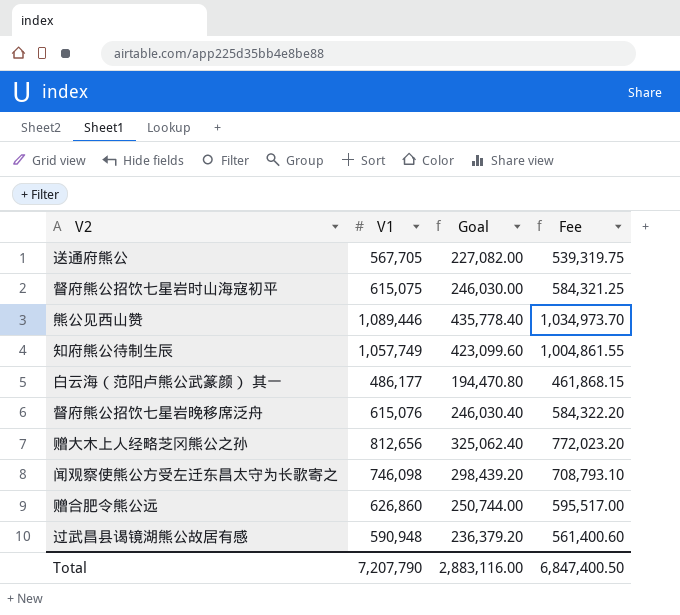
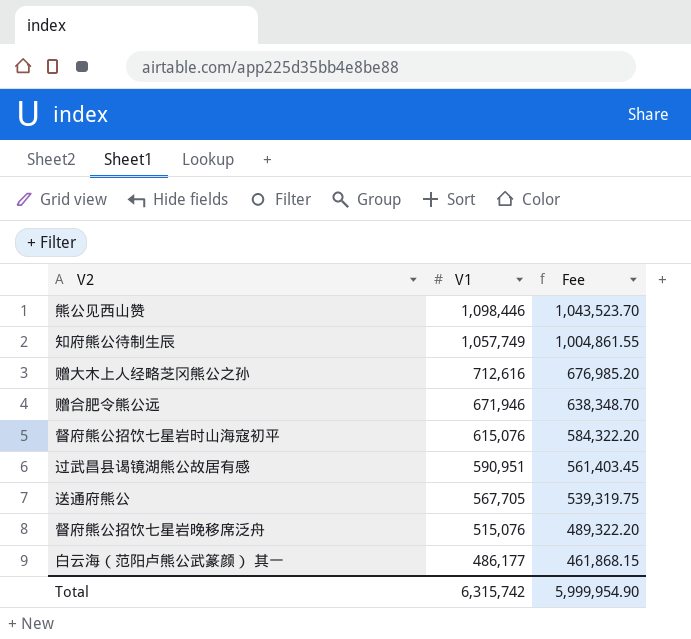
row order: none -> V1 descending
column Goal | formula: [V1] * 0.4 -> none
row 闻观察使熊公方受左迁东昌太守为长歌寄之: 746,098 | 298,439.20 | 708,793.10 -> none
熊公见西山赞 | V1: 1,089,446 -> 1,098,446
熊公见西山赞 | Fee: 1,034,973.70 -> 1,043,523.70
赠大木上人经略芝冈熊公之孙 | V1: 812,656 -> 712,616
赠大木上人经略芝冈熊公之孙 | Fee: 772,023.20 -> 676,985.20
赠合肥令熊公远 | V1: 626,860 -> 671,946
赠合肥令熊公远 | Fee: 595,517.00 -> 638,348.70
督府熊公招饮七星岩时山海寇初平 | V1: 615,075 -> 615,076
督府熊公招饮七星岩时山海寇初平 | Fee: 584,321.25 -> 584,322.20
过武昌县谒镜湖熊公故居有感 | V1: 590,948 -> 590,951
过武昌县谒镜湖熊公故居有感 | Fee: 561,400.60 -> 561,403.45
督府熊公招饮七星岩晚移席泛舟 | V1: 615,076 -> 515,076
督府熊公招饮七星岩晚移席泛舟 | Fee: 584,322.20 -> 489,322.20
Total | V1: 7,207,790 -> 6,315,742
Total | Fee: 6,847,400.50 -> 5,999,954.90

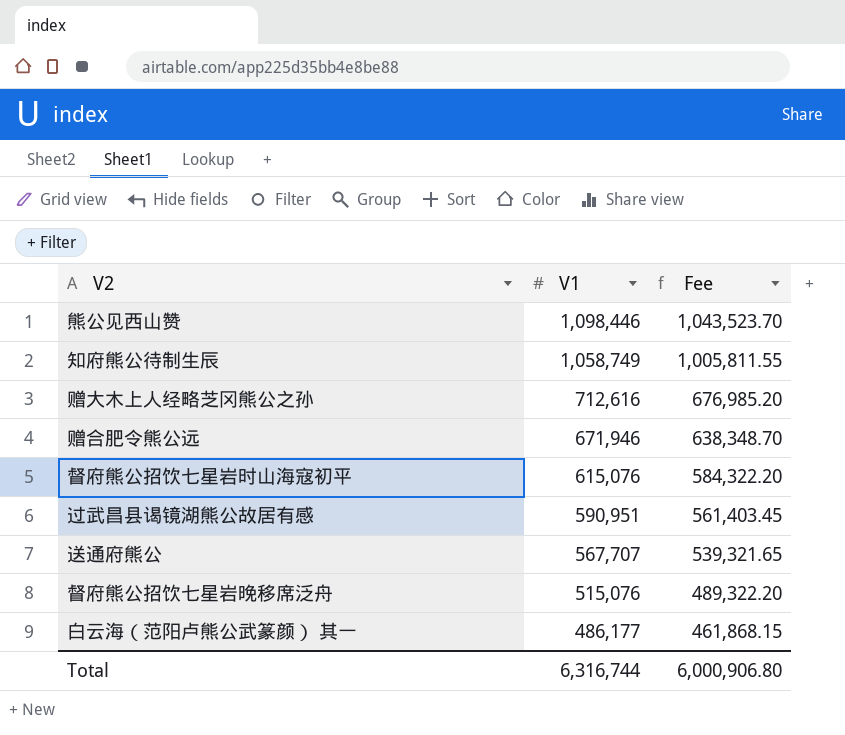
知府熊公待制生辰 | V1: 1,057,749 -> 1,058,749
知府熊公待制生辰 | Fee: 1,004,861.55 -> 1,005,811.55
送通府熊公 | V1: 567,705 -> 567,707
送通府熊公 | Fee: 539,319.75 -> 539,321.65
Total | V1: 6,315,742 -> 6,316,744
Total | Fee: 5,999,954.90 -> 6,000,906.80

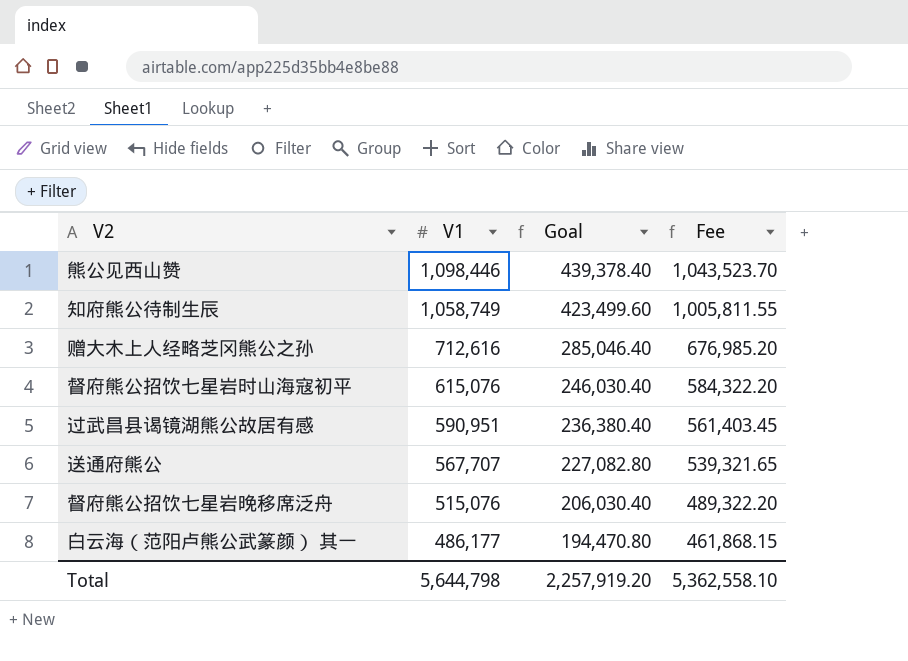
column Goal | formula: none -> [V1] * 0.4
row 赠合肥令熊公远: 671,946 | 638,348.70 -> none
Total | V1: 6,316,744 -> 5,644,798
Total | Fee: 6,000,906.80 -> 5,362,558.10

